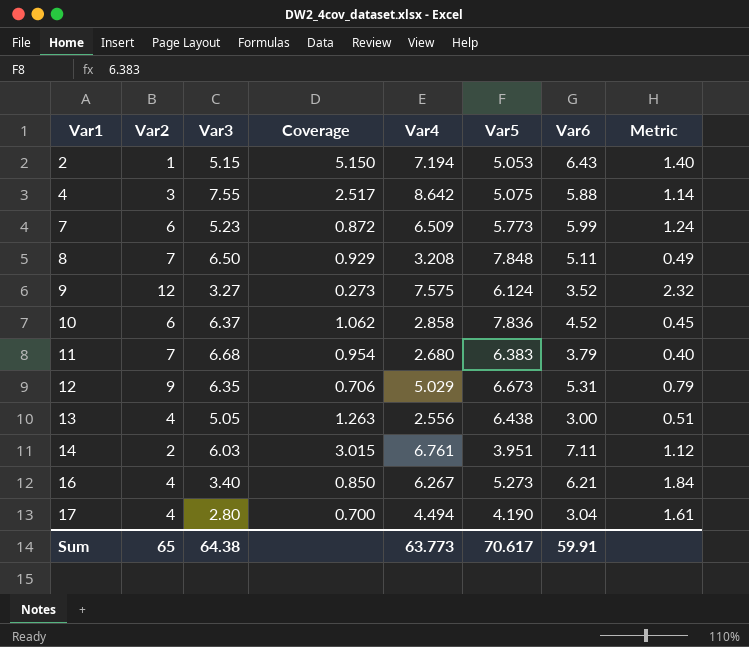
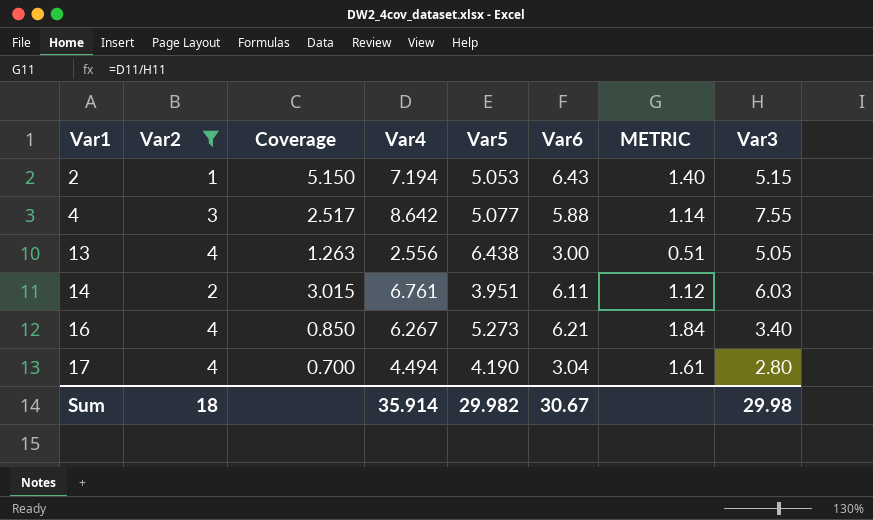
filter: none -> Var2 <= 4
column name: Metric -> METRIC
column Var3 | position: 3 -> 8
4 | Var5: 5.075 -> 5.077
14 | Var6: 7.11 -> 6.11
Sum | Var2: 65 -> 18
Sum | Var4: 63.773 -> 35.914
Sum | Var5: 70.617 -> 29.982
Sum | Var6: 59.91 -> 30.67
Sum | Var3: 64.38 -> 29.98

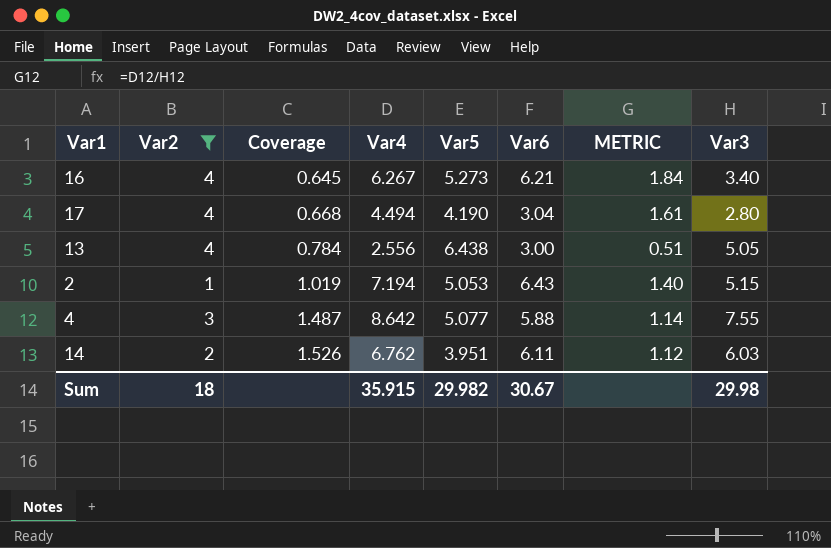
row order: Var1 ascending -> Coverage ascending
column Coverage | formula: [Var3] / [Var2] -> [Var3] / [Var5]
14 | Var4: 6.761 -> 6.762
Sum | Var4: 35.914 -> 35.915

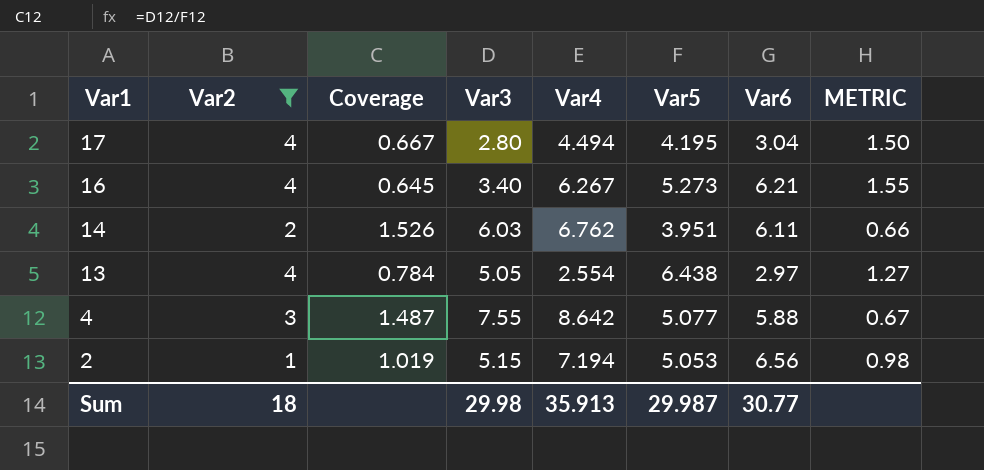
row order: Coverage ascending -> Var1 descending
column Var3 | position: 8 -> 4
column METRIC | formula: [Var4] / [Var3] -> [Var5] / [Var3]
17 | Coverage: 0.668 -> 0.667
17 | Var5: 4.190 -> 4.195
13 | Var4: 2.556 -> 2.554
13 | Var6: 3.00 -> 2.97
2 | Var6: 6.43 -> 6.56
Sum | Var4: 35.915 -> 35.913
Sum | Var5: 29.982 -> 29.987
Sum | Var6: 30.67 -> 30.77

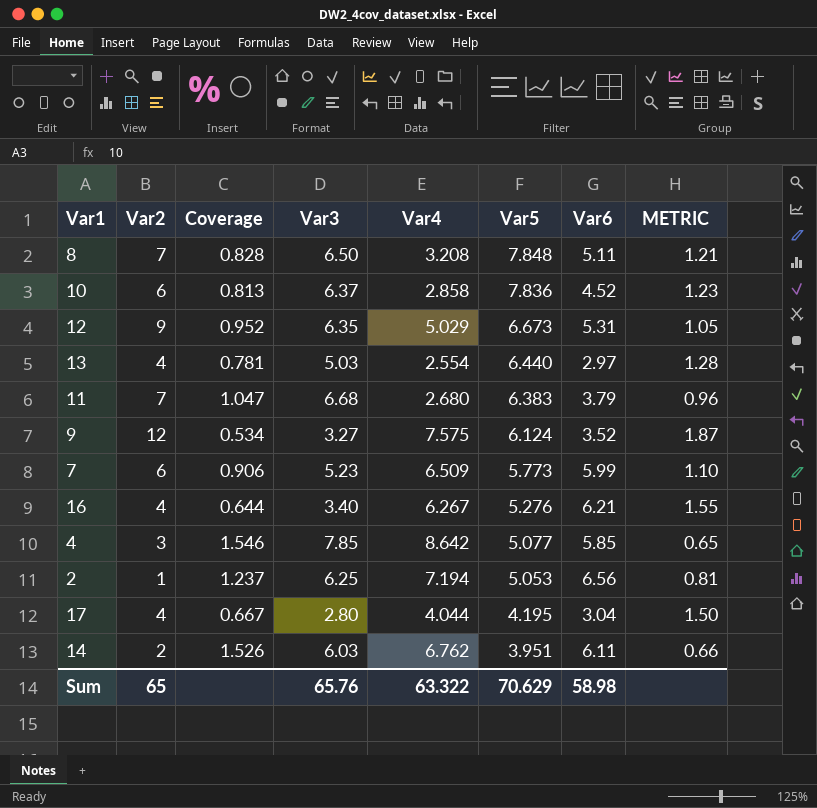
filter: Var2 <= 4 -> none
row order: Var1 descending -> Var5 descending
13 | Coverage: 0.784 -> 0.781
13 | Var3: 5.05 -> 5.03
13 | Var5: 6.438 -> 6.440
13 | METRIC: 1.27 -> 1.28
16 | Coverage: 0.645 -> 0.644
16 | Var5: 5.273 -> 5.276
4 | Coverage: 1.487 -> 1.546
4 | Var3: 7.55 -> 7.85
4 | Var6: 5.88 -> 5.85
4 | METRIC: 0.67 -> 0.65
2 | Coverage: 1.019 -> 1.237
2 | Var3: 5.15 -> 6.25
2 | METRIC: 0.98 -> 0.81
17 | Var4: 4.494 -> 4.044
Sum | Var2: 18 -> 65
Sum | Var3: 29.98 -> 65.76
Sum | Var4: 35.913 -> 63.322
Sum | Var5: 29.987 -> 70.629
Sum | Var6: 30.77 -> 58.98

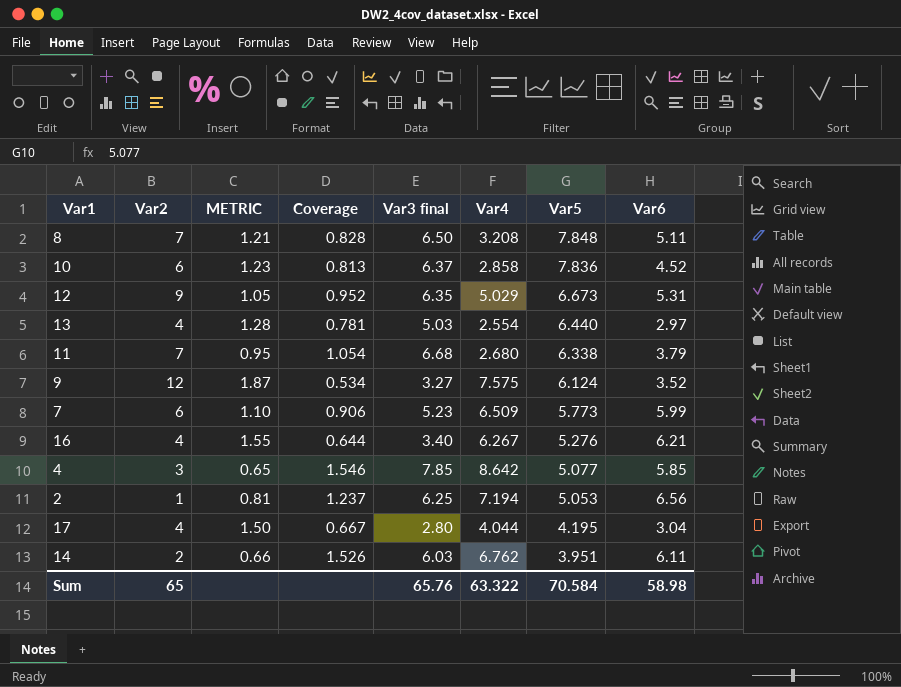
column METRIC | position: 8 -> 3
column name: Var3 -> Var3 final
11 | METRIC: 0.96 -> 0.95
11 | Coverage: 1.047 -> 1.054
11 | Var5: 6.383 -> 6.338
Sum | Var5: 70.629 -> 70.584

